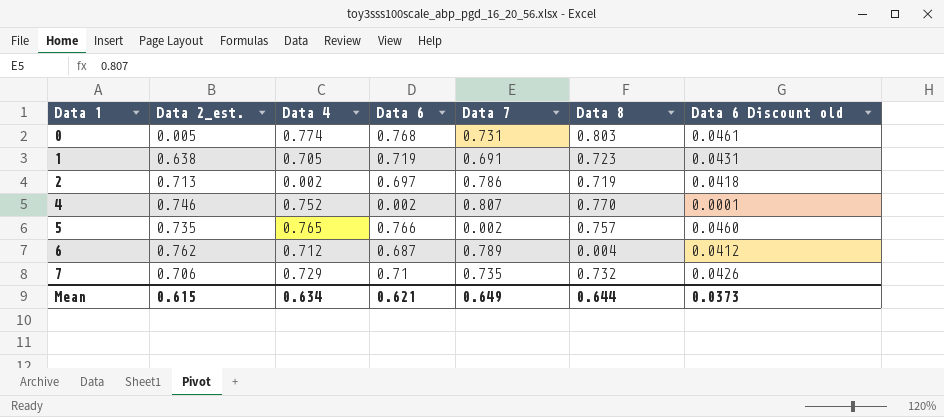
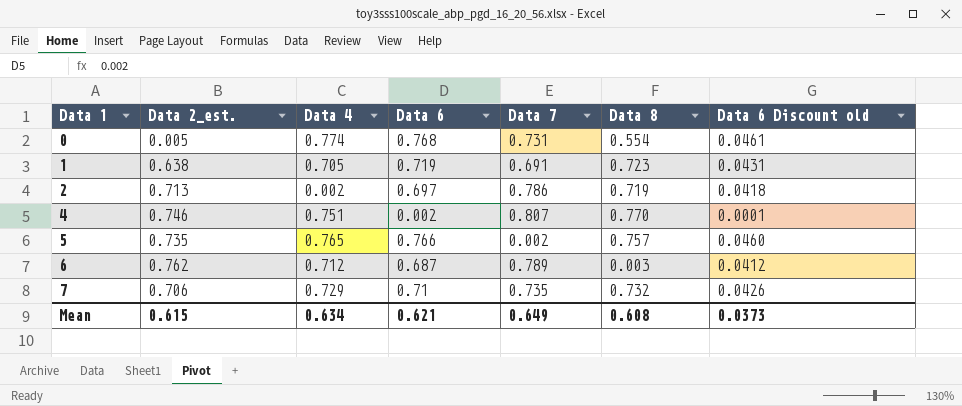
0 | Data 8: 0.803 -> 0.554
4 | Data 4: 0.752 -> 0.751
6 | Data 8: 0.004 -> 0.003
Mean | Data 8: 0.644 -> 0.608

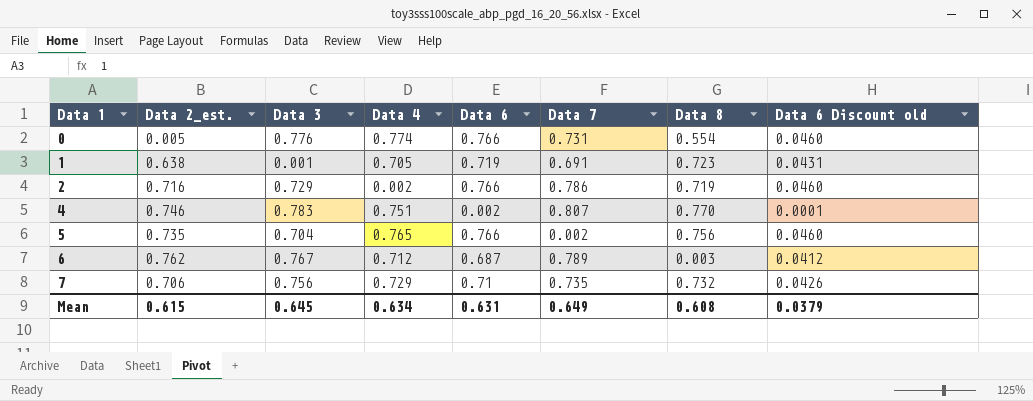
column Data 3 | position: none -> 3
0 | Data 6: 0.768 -> 0.766
0 | Data 6 Discount old: 0.0461 -> 0.0460
2 | Data 2_est.: 0.713 -> 0.716
2 | Data 6: 0.697 -> 0.766
2 | Data 6 Discount old: 0.0418 -> 0.0460
5 | Data 8: 0.757 -> 0.756
Mean | Data 6: 0.621 -> 0.631
Mean | Data 6 Discount old: 0.0373 -> 0.0379

